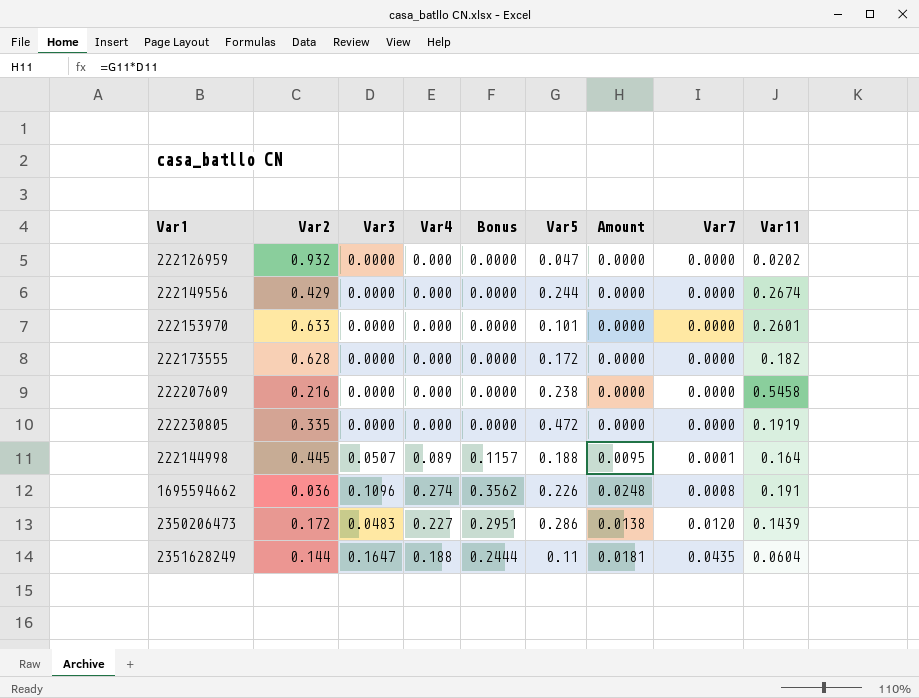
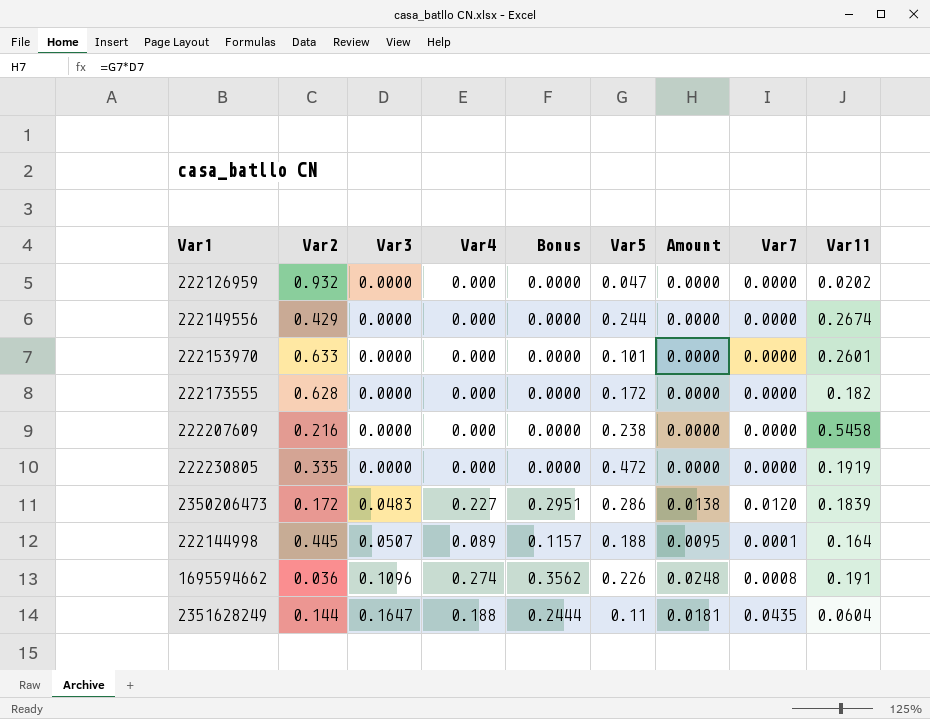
row order: Var7 ascending -> Var3 ascending
2350206473 | Var11: 0.1439 -> 0.1839

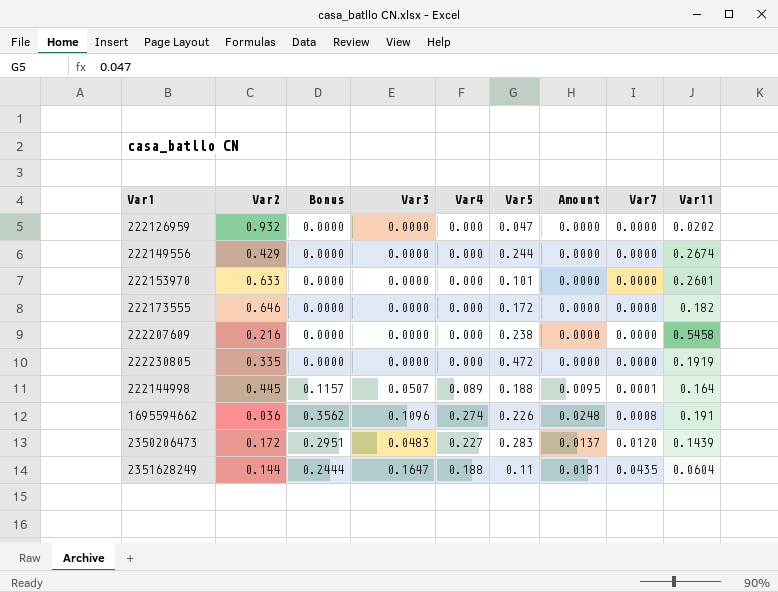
row order: Var3 ascending -> Var7 ascending
column Bonus | position: 5 -> 3
222173555 | Var2: 0.628 -> 0.646
2350206473 | Var5: 0.286 -> 0.283
2350206473 | Amount: 0.0138 -> 0.0137
2350206473 | Var11: 0.1839 -> 0.1439

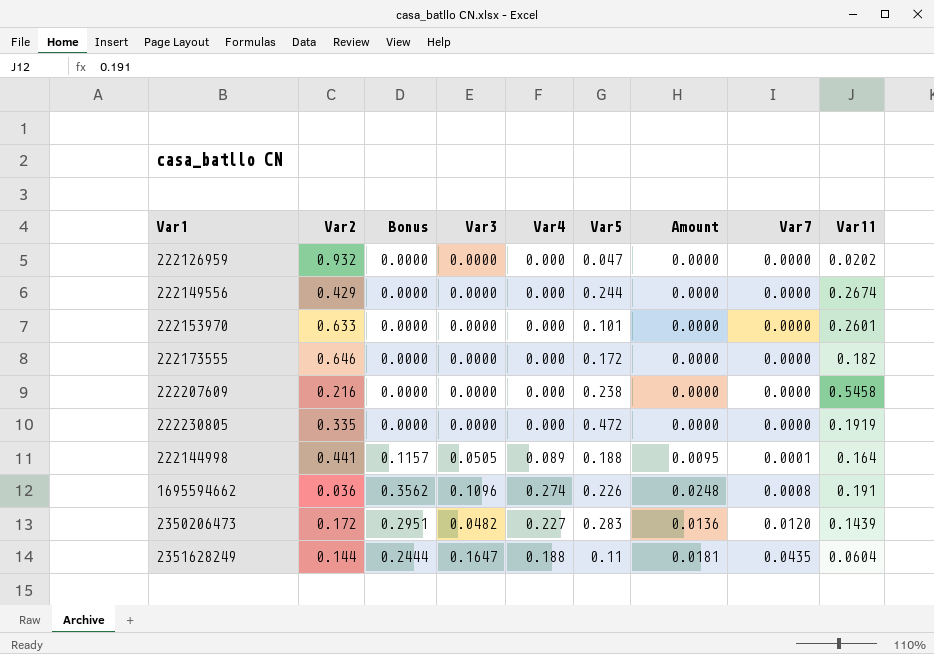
222144998 | Var2: 0.445 -> 0.441
222144998 | Var3: 0.0507 -> 0.0505
2350206473 | Var3: 0.0483 -> 0.0482
2350206473 | Amount: 0.0137 -> 0.0136

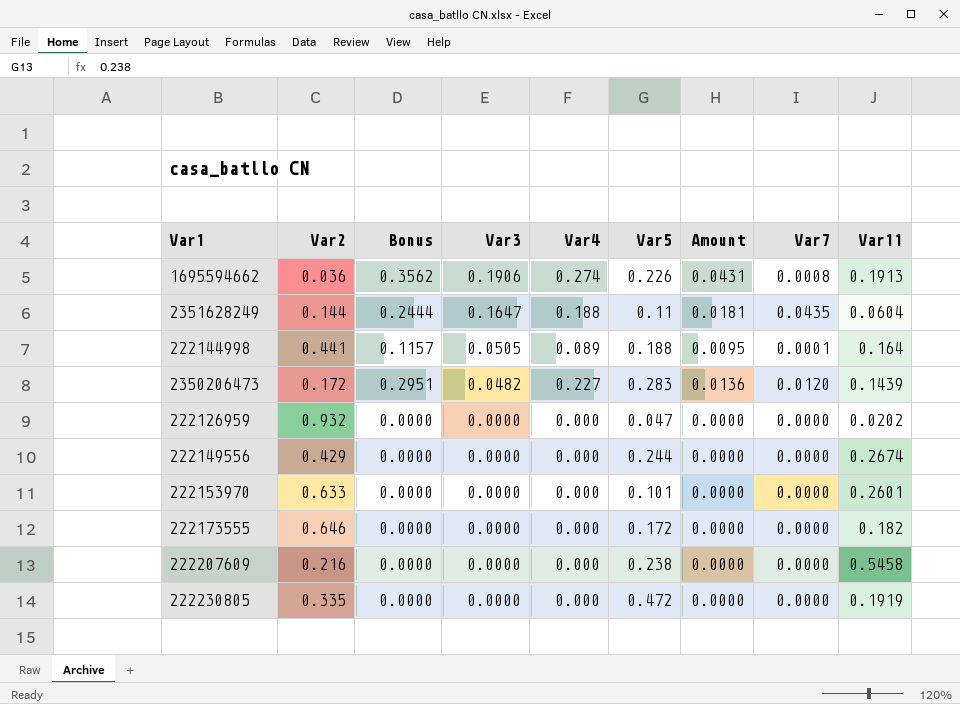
row order: Var7 ascending -> Var3 descending
1695594662 | Var3: 0.1096 -> 0.1906
1695594662 | Amount: 0.0248 -> 0.0431
1695594662 | Var11: 0.191 -> 0.1913

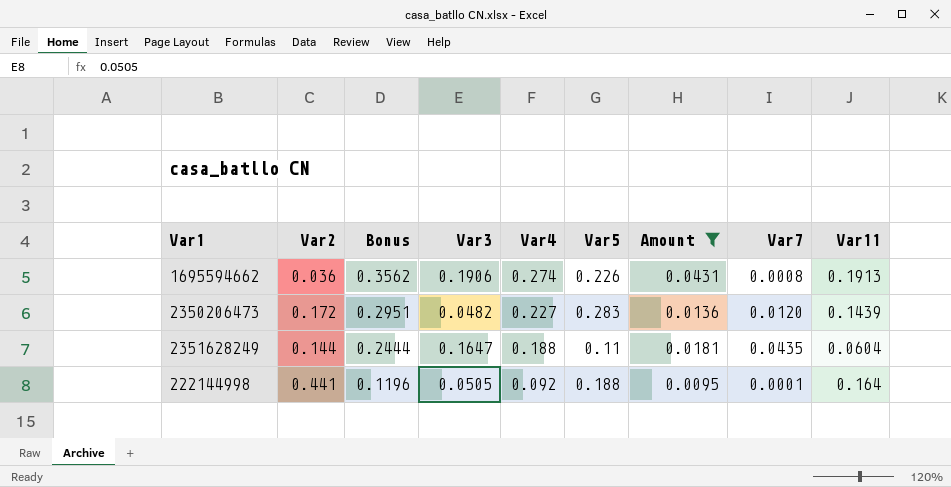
filter: none -> Amount != 0.0000
row order: Var3 descending -> Bonus descending
222144998 | Bonus: 0.1157 -> 0.1196
222144998 | Var4: 0.089 -> 0.092

